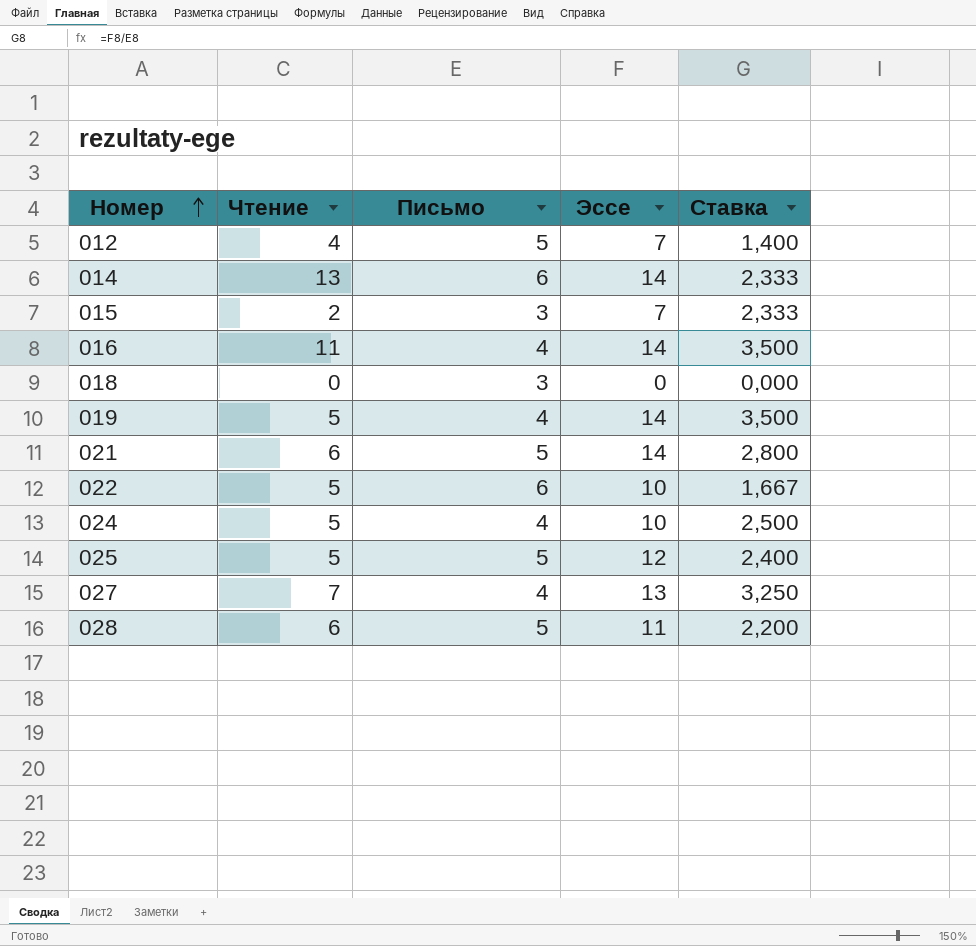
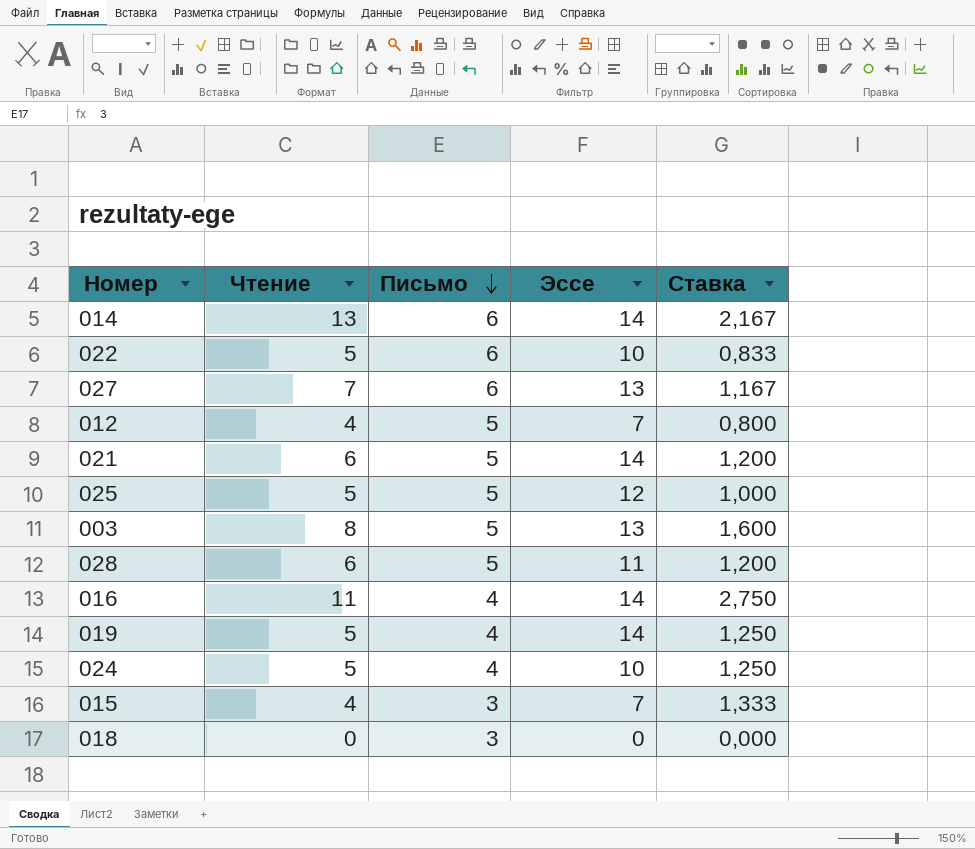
row order: Номер ascending -> Письмо descending
column Ставка | formula: [Эссе] / [Письмо] -> [Чтение] / [Письмо]
027 | Письмо: 4 -> 6
row 003: none -> 8 | 5 | 13 | 1,600
015 | Чтение: 2 -> 4

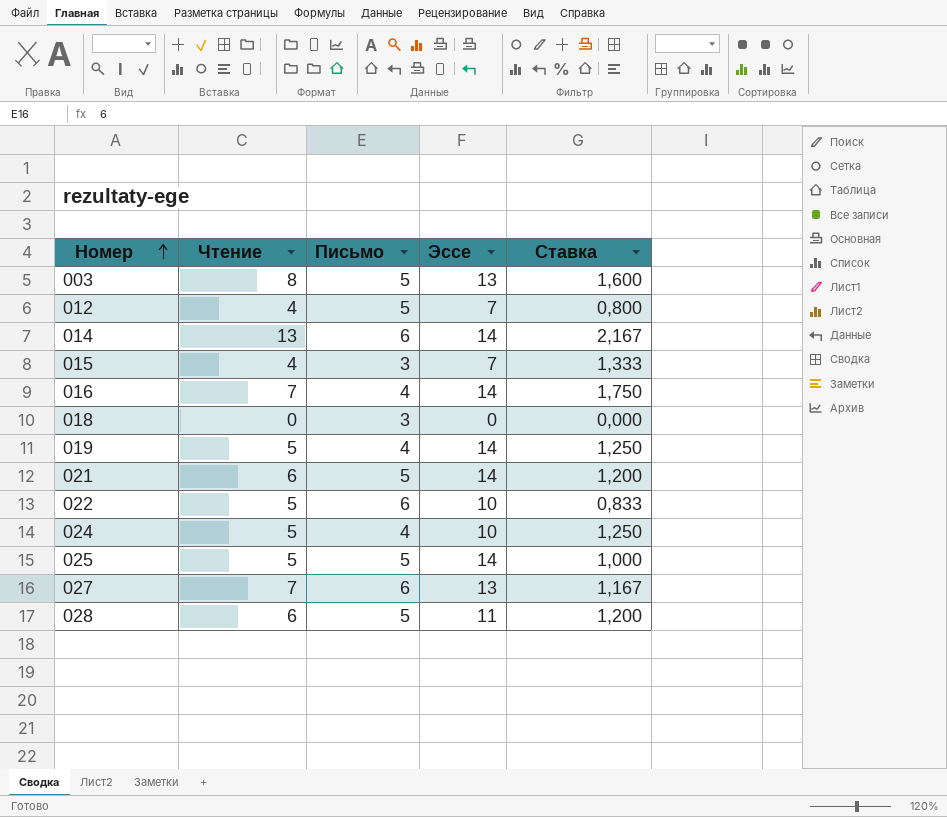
row order: Письмо descending -> Номер ascending
016 | Чтение: 11 -> 7
016 | Ставка: 2,750 -> 1,750
025 | Эссе: 12 -> 14

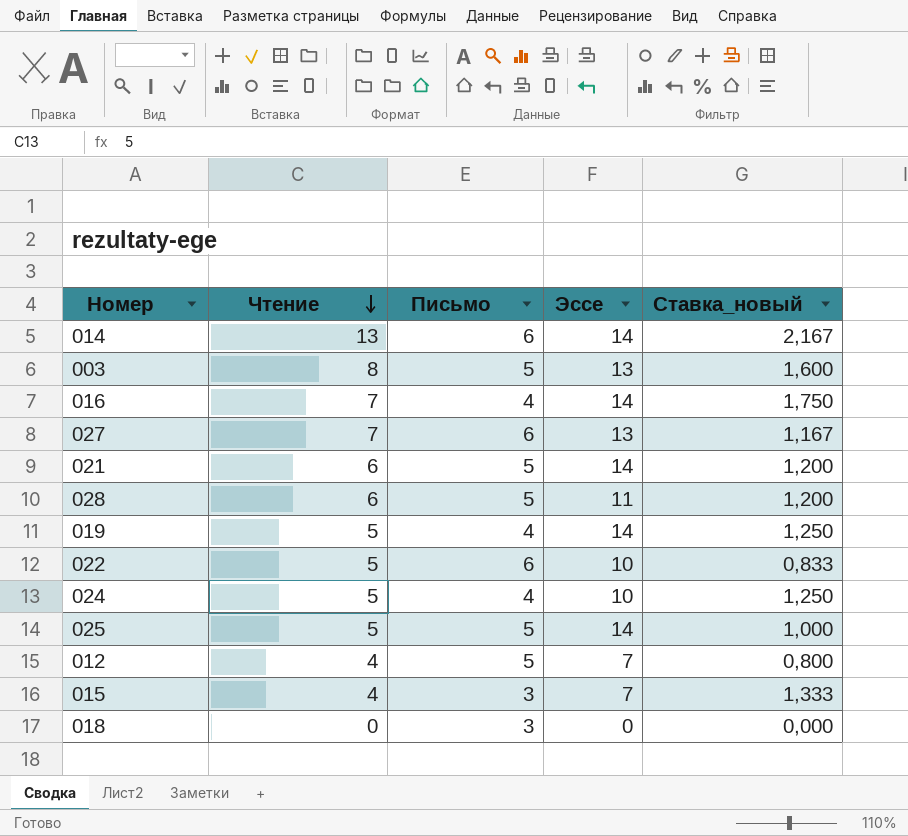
row order: Номер ascending -> Чтение descending
column name: Ставка -> Ставка_новый

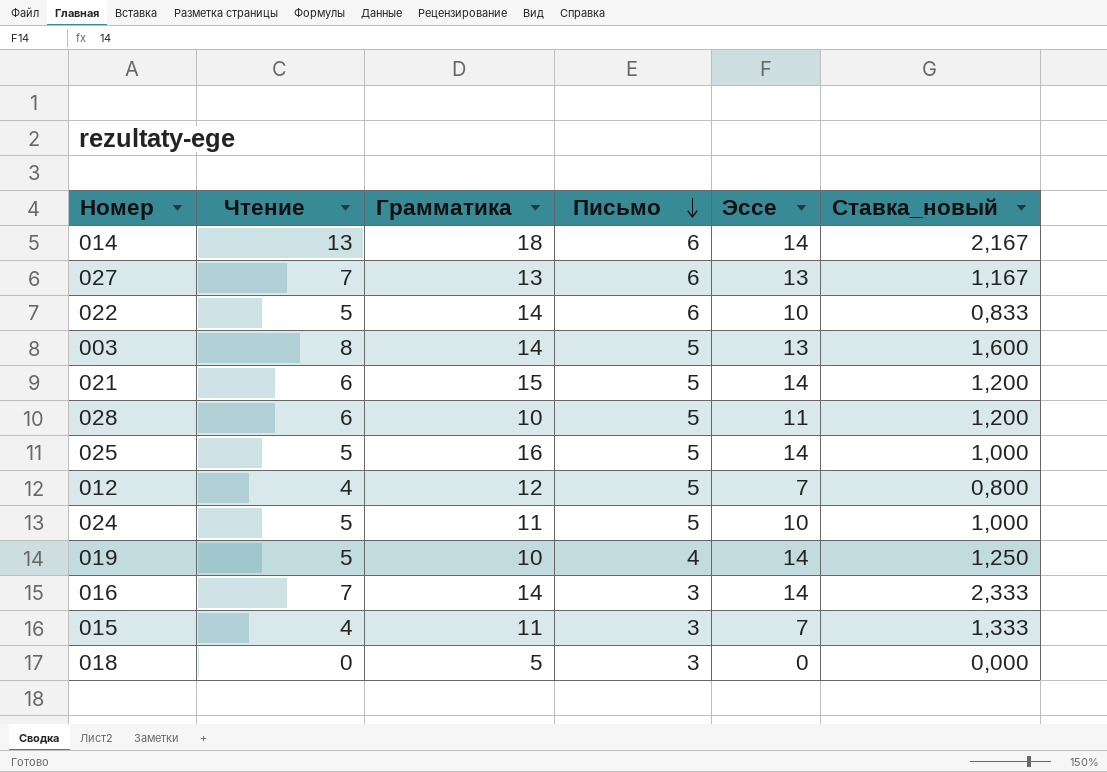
row order: Чтение descending -> Письмо descending
column Грамматика | position: none -> 3
024 | Письмо: 4 -> 5
024 | Ставка_новый: 1,250 -> 1,000
016 | Письмо: 4 -> 3
016 | Ставка_новый: 1,750 -> 2,333

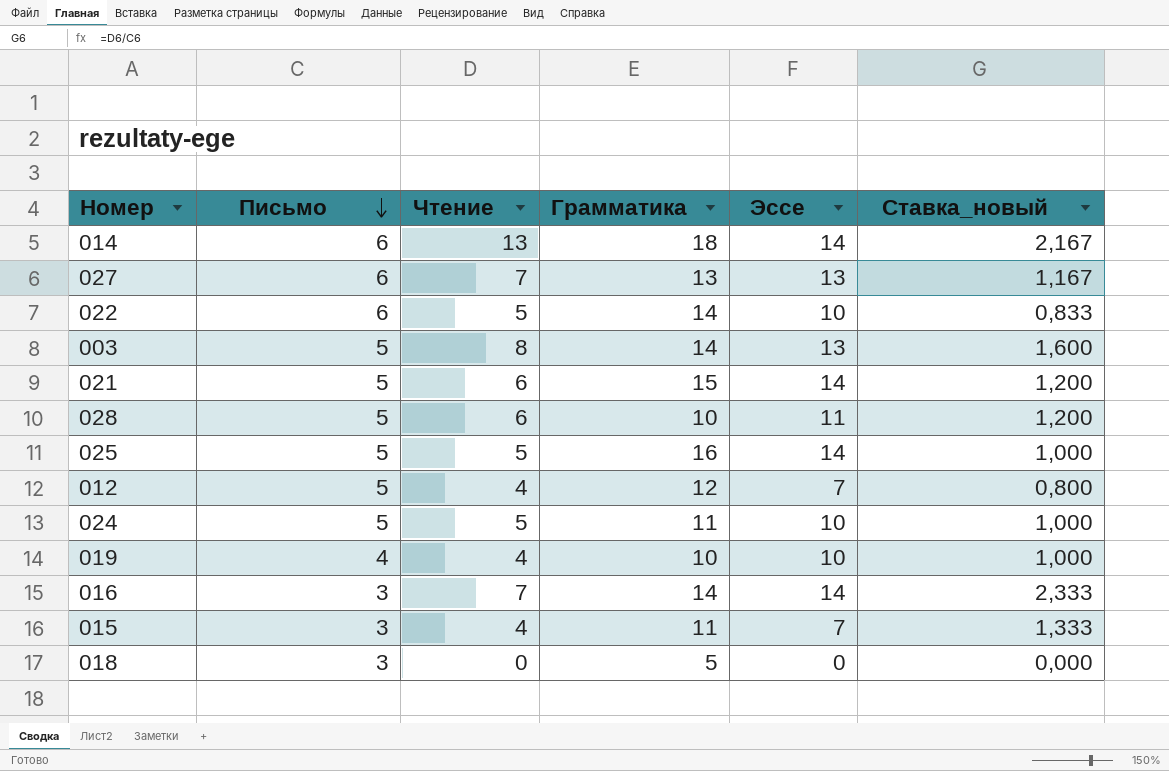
column Письмо | position: 4 -> 2
019 | Чтение: 5 -> 4
019 | Эссе: 14 -> 10
019 | Ставка_новый: 1,250 -> 1,000

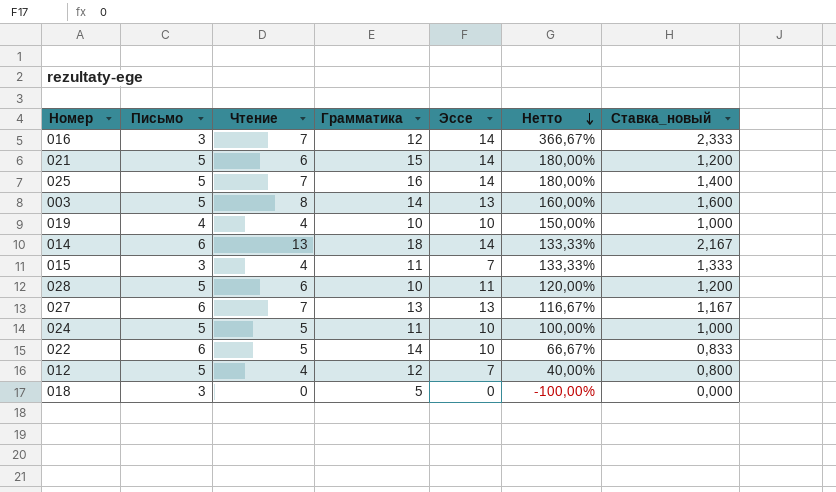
row order: Письмо descending -> Нетто descending
column Нетто | formula: none -> ([Эссе] - [Письмо]) / [Письмо]
016 | Грамматика: 14 -> 12
025 | Чтение: 5 -> 7
025 | Ставка_новый: 1,000 -> 1,400

